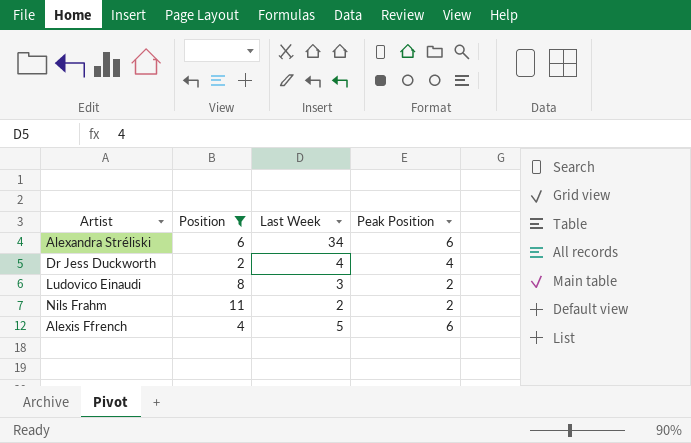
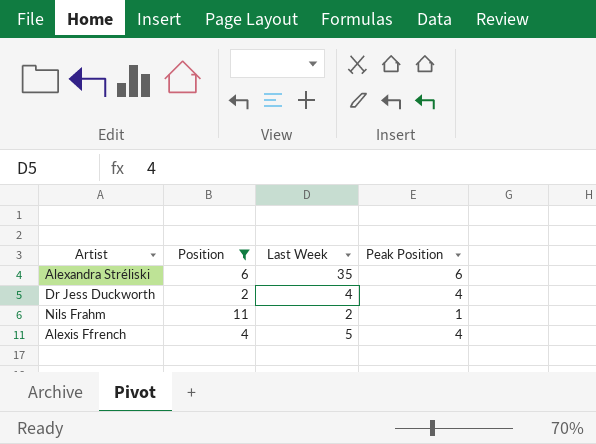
row Ludovico Einaudi: 8 | 3 | 2 -> none
Alexandra Stréliski | Last Week: 34 -> 35
Nils Frahm | Peak Position: 2 -> 1
Alexis Ffrench | Peak Position: 6 -> 4

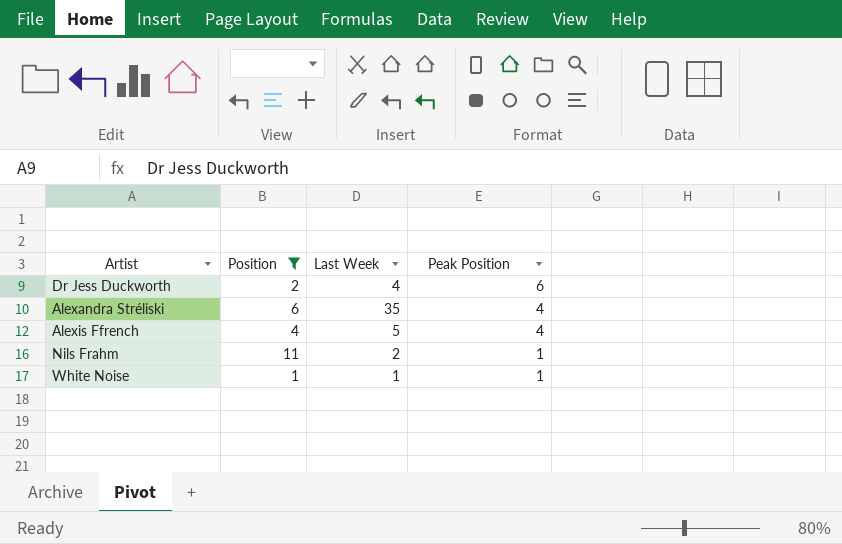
row order: none -> Peak Position descending
Dr Jess Duckworth | Peak Position: 4 -> 6
Alexandra Stréliski | Peak Position: 6 -> 4
row White Noise: none -> 1 | 1 | 1

